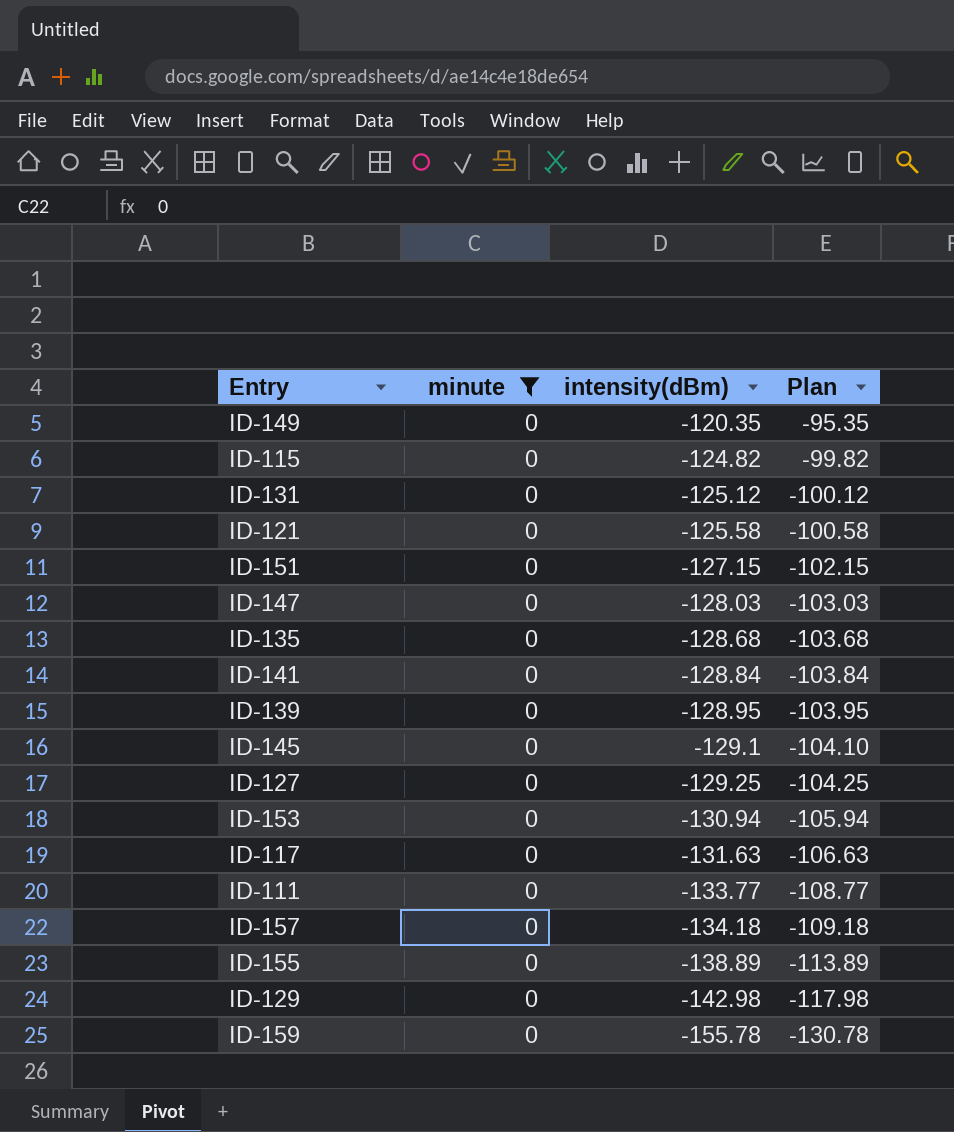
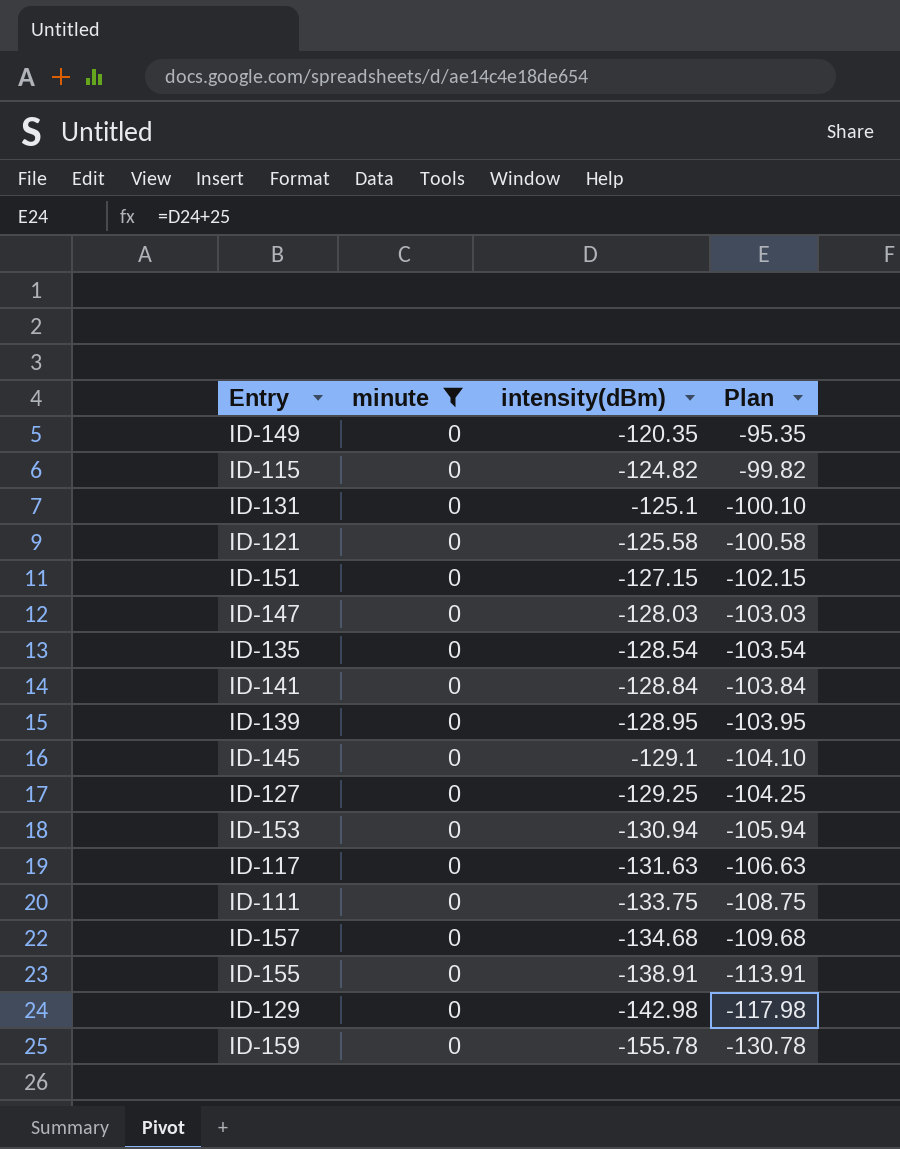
ID-131 | intensity(dBm): -125.12 -> -125.1
ID-131 | Plan: -100.12 -> -100.10
ID-135 | intensity(dBm): -128.68 -> -128.54
ID-135 | Plan: -103.68 -> -103.54
ID-111 | intensity(dBm): -133.77 -> -133.75
ID-111 | Plan: -108.77 -> -108.75
ID-157 | intensity(dBm): -134.18 -> -134.68
ID-157 | Plan: -109.18 -> -109.68
ID-155 | intensity(dBm): -138.89 -> -138.91
ID-155 | Plan: -113.89 -> -113.91

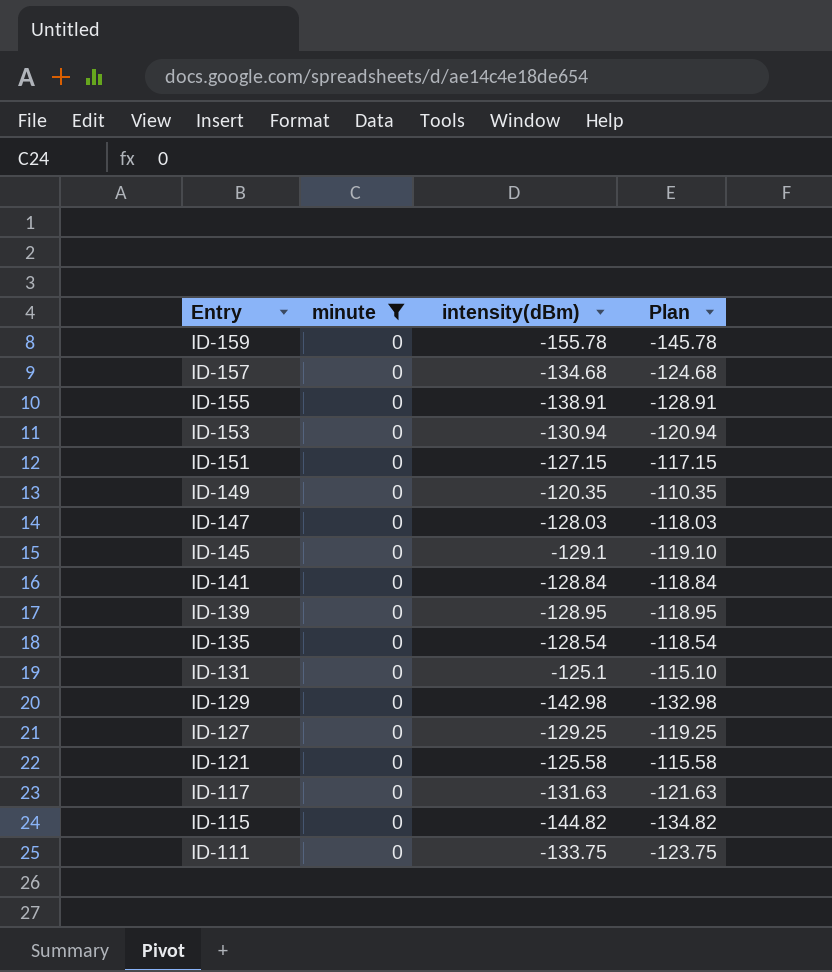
row order: intensity(dBm) descending -> Entry descending
column Plan | formula: [intensity(dBm)] + 25 -> [intensity(dBm)] + 10
ID-115 | intensity(dBm): -124.82 -> -144.82

